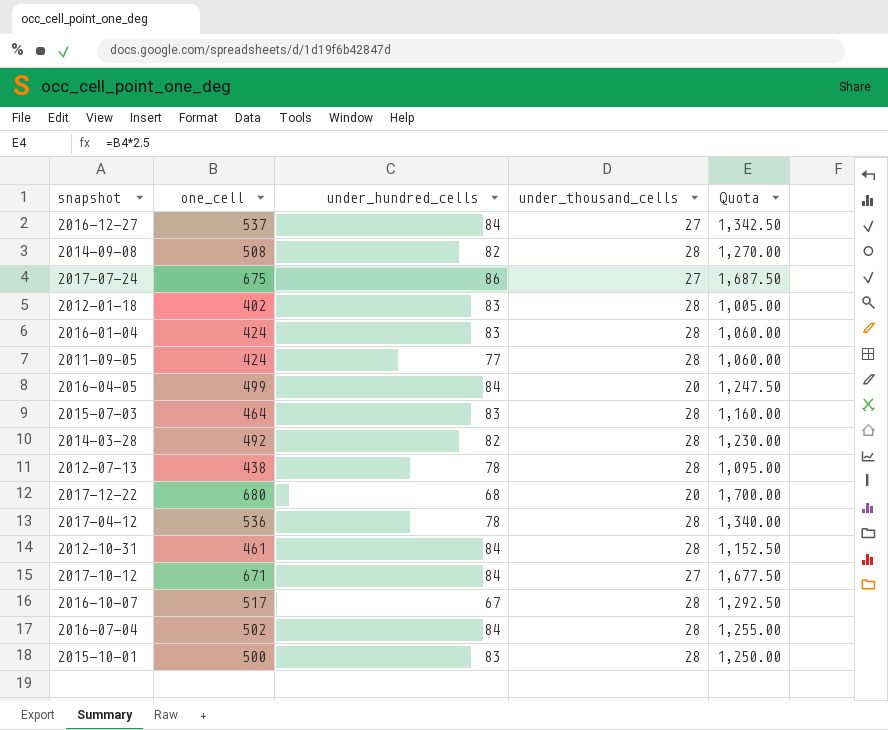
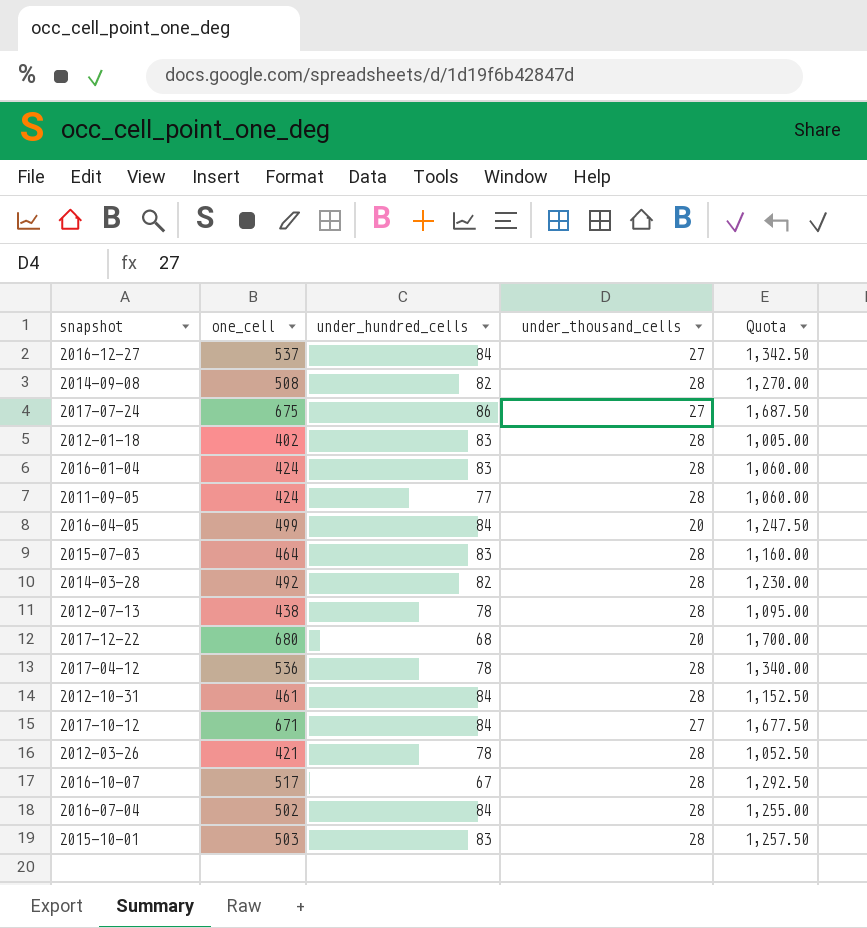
row 2012-03-26: none -> 421 | 78 | 28 | 1,052.50
2015-10-01 | one_cell: 500 -> 503
2015-10-01 | Quota: 1,250.00 -> 1,257.50

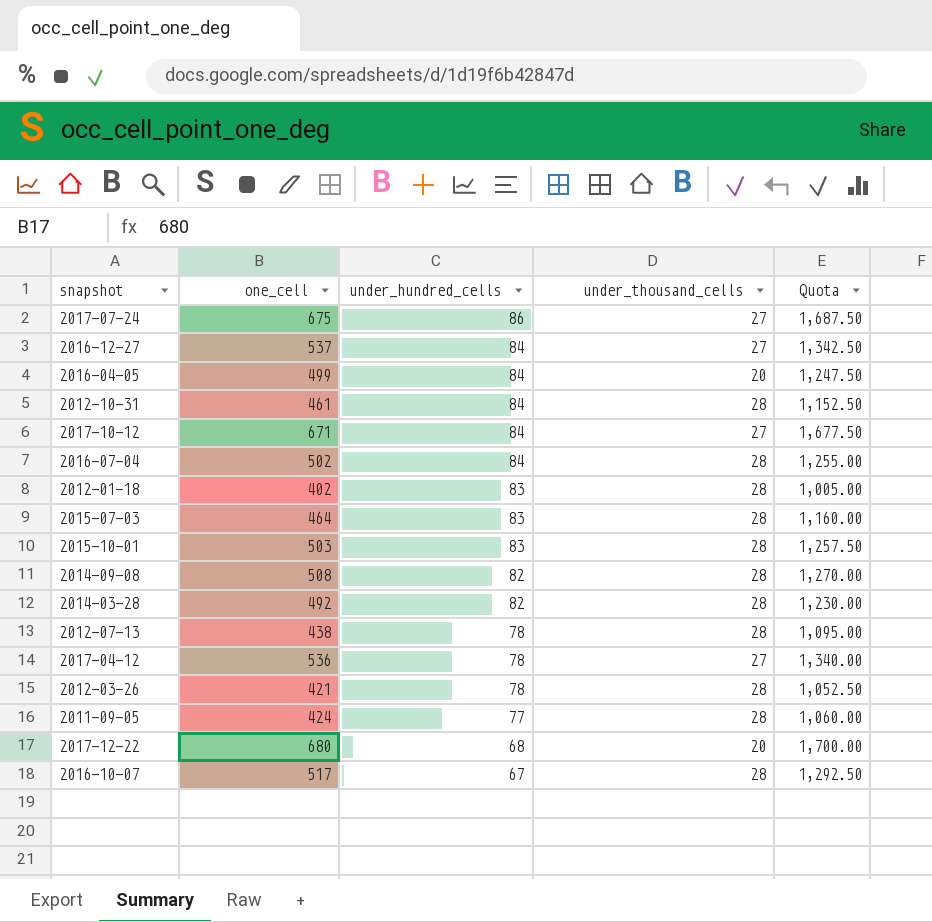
row order: none -> under_hundred_cells descending
row 2016-01-04: 424 | 83 | 28 | 1,060.00 -> none
2017-04-12 | under_thousand_cells: 28 -> 27

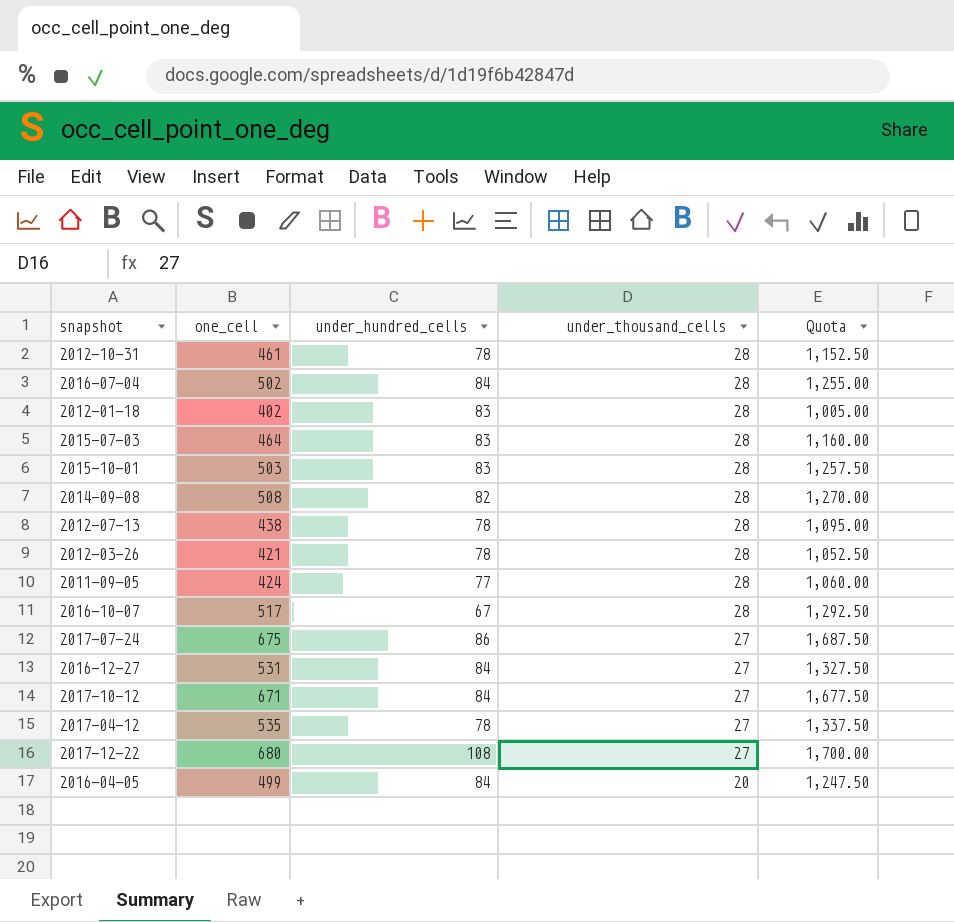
row order: under_hundred_cells descending -> under_thousand_cells descending
row 2014-03-28: 492 | 82 | 28 | 1,230.00 -> none
2012-10-31 | under_hundred_cells: 84 -> 78
2016-12-27 | one_cell: 537 -> 531
2016-12-27 | Quota: 1,342.50 -> 1,327.50
2017-04-12 | one_cell: 536 -> 535
2017-04-12 | Quota: 1,340.00 -> 1,337.50
2017-12-22 | under_hundred_cells: 68 -> 108
2017-12-22 | under_thousand_cells: 20 -> 27

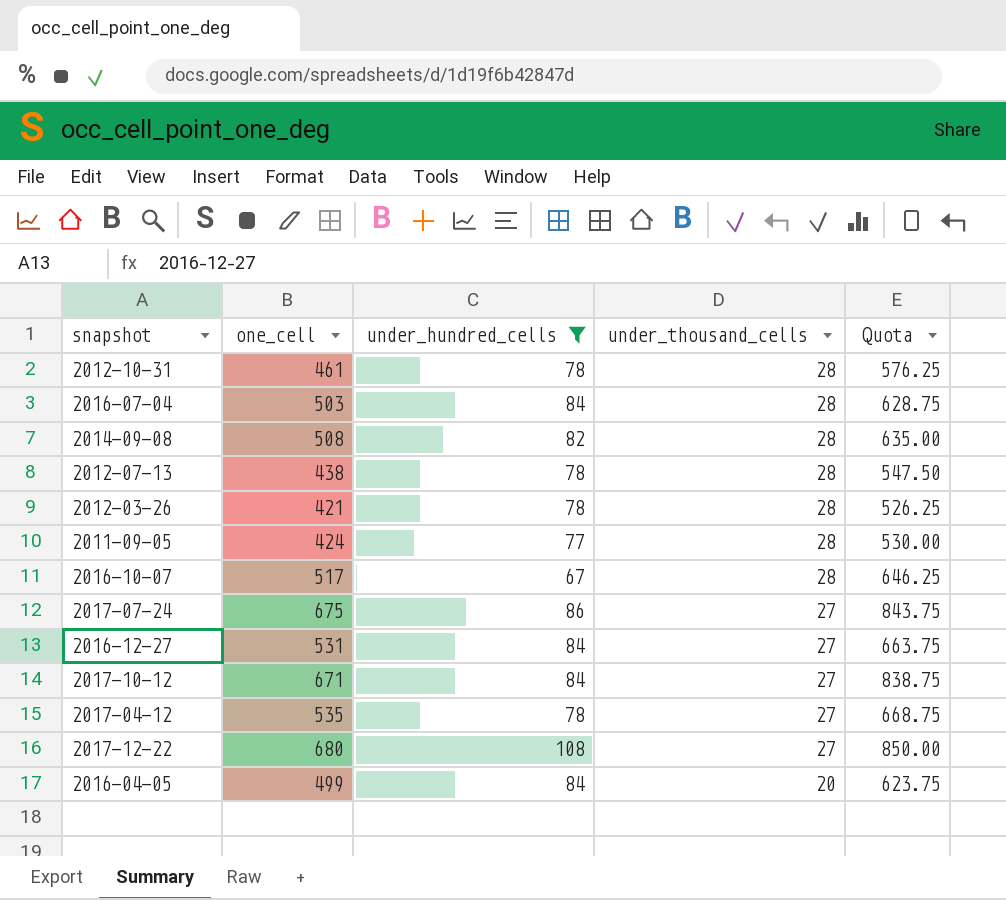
filter: none -> under_hundred_cells != 83
column Quota | formula: [one_cell] * 2.5 -> [one_cell] * 1.25
2016-07-04 | one_cell: 502 -> 503

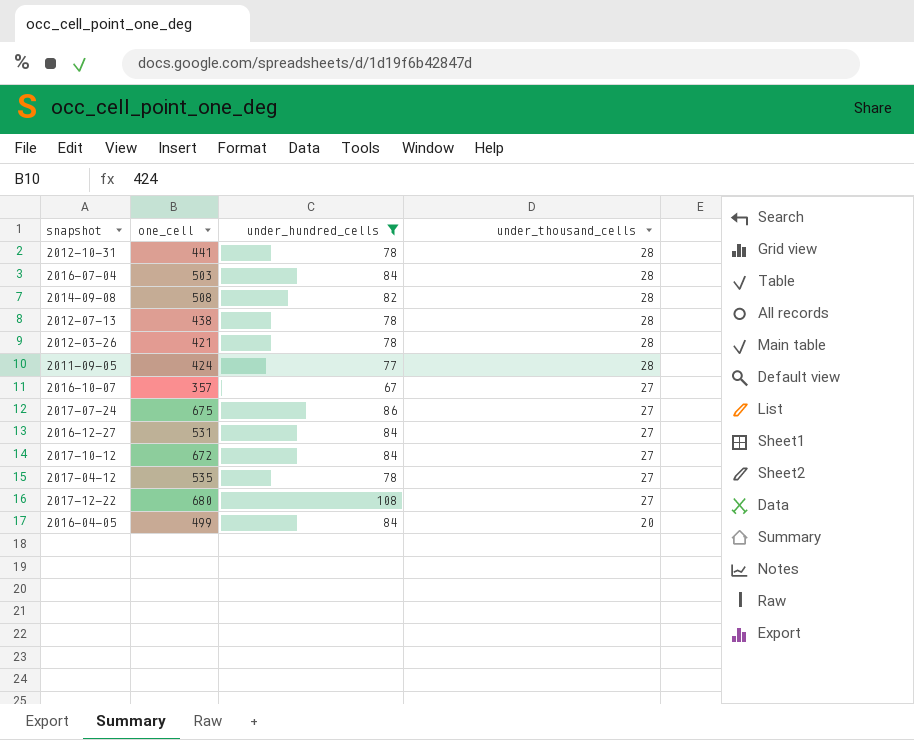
column Quota | formula: [one_cell] * 1.25 -> none
2012-10-31 | one_cell: 461 -> 441
2016-10-07 | one_cell: 517 -> 357
2016-10-07 | under_thousand_cells: 28 -> 27
2017-10-12 | one_cell: 671 -> 672

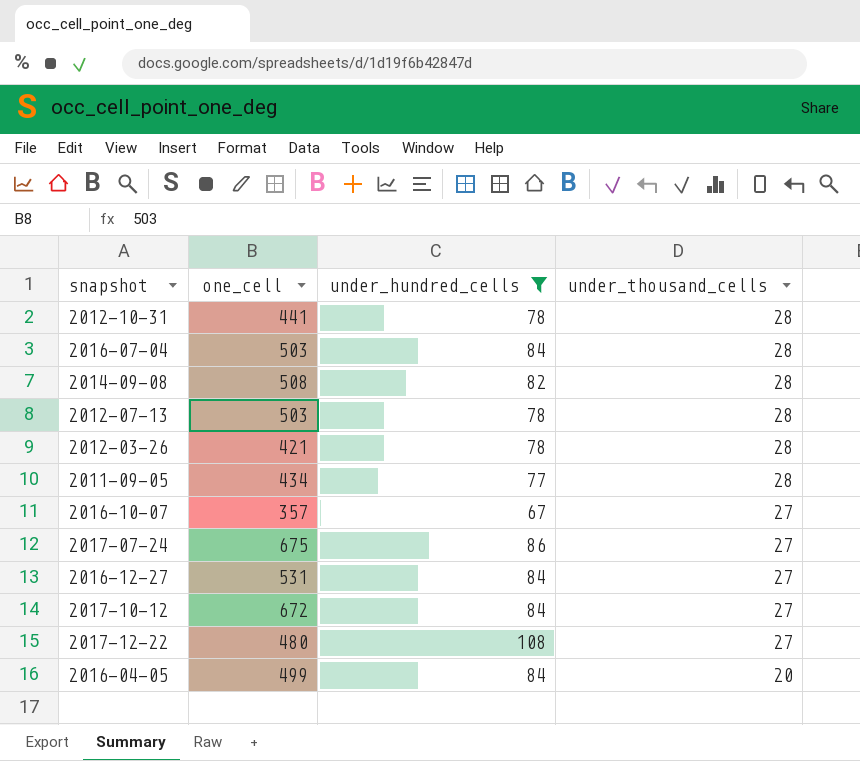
row 2017-04-12: 535 | 78 | 27 -> none
2012-07-13 | one_cell: 438 -> 503
2011-09-05 | one_cell: 424 -> 434
2017-12-22 | one_cell: 680 -> 480

